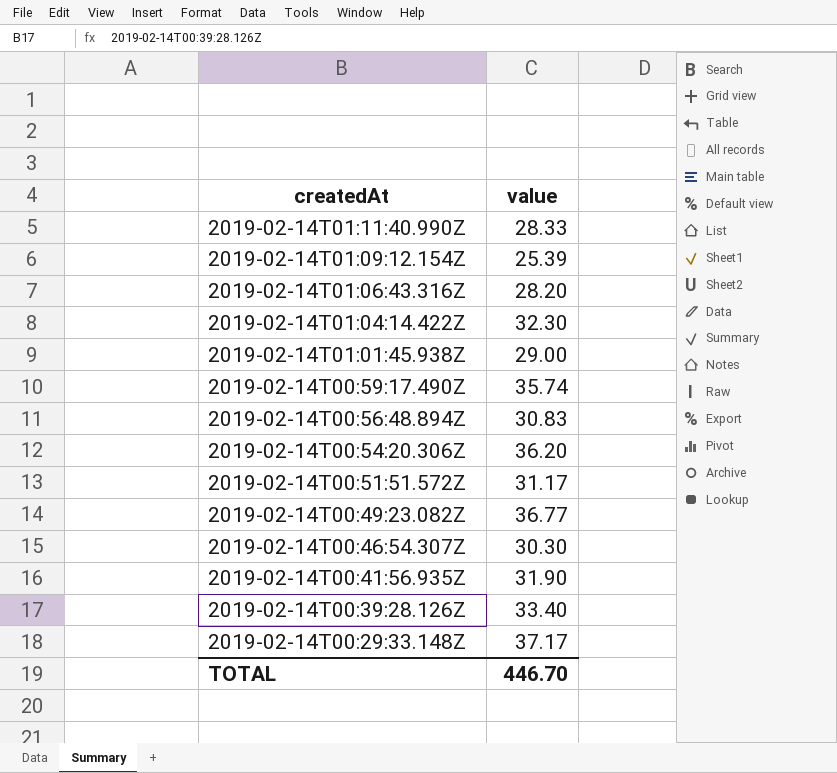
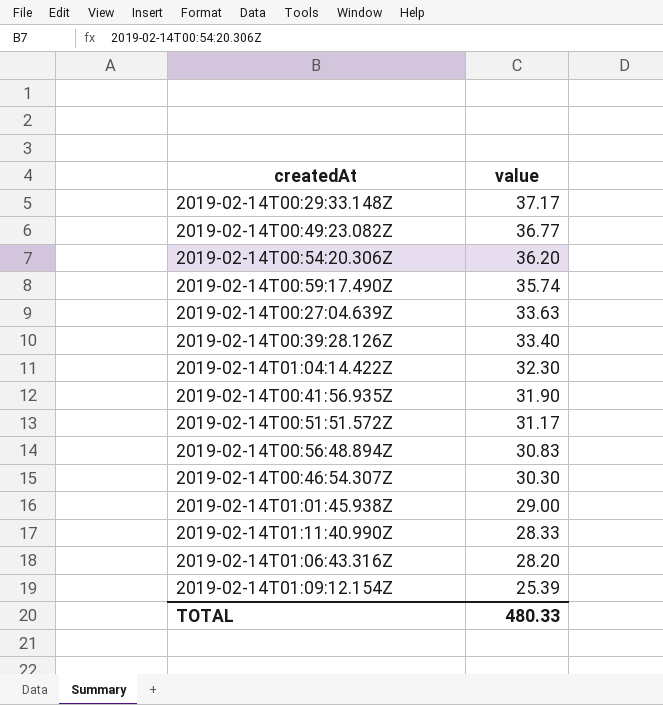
row order: createdAt descending -> value descending
row 2019-02-14T00:27:04.639Z: none -> 33.63
TOTAL | value: 446.70 -> 480.33

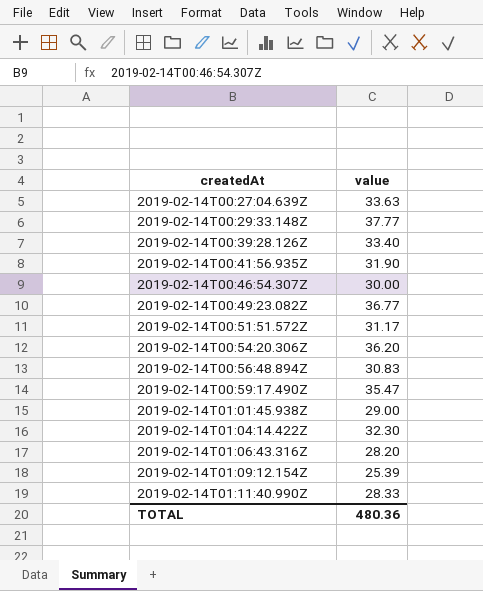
row order: value descending -> createdAt ascending
2019-02-14T00:29:33.148Z | value: 37.17 -> 37.77
2019-02-14T00:46:54.307Z | value: 30.30 -> 30.00
2019-02-14T00:59:17.490Z | value: 35.74 -> 35.47
TOTAL | value: 480.33 -> 480.36

